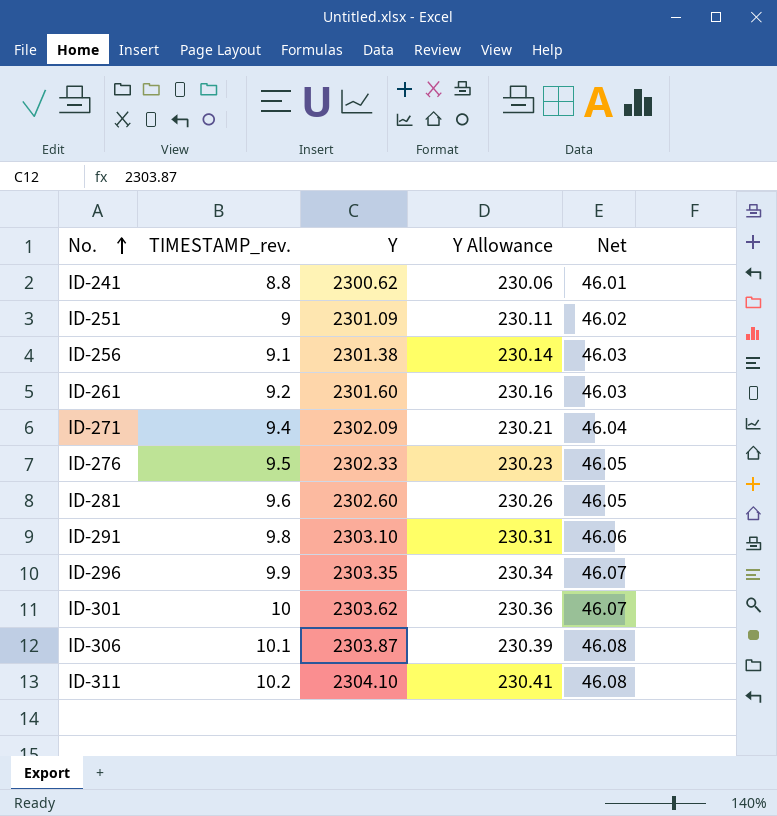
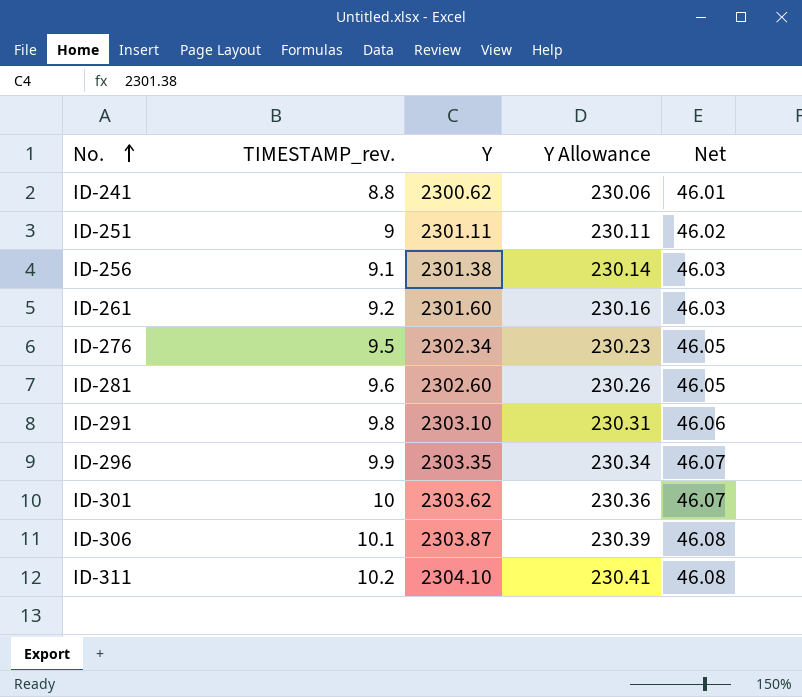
row ID-271: 9.4 | 2302.09 | 230.21 | 46.04 -> none
ID-251 | Y: 2301.09 -> 2301.11
ID-276 | Y: 2302.33 -> 2302.34

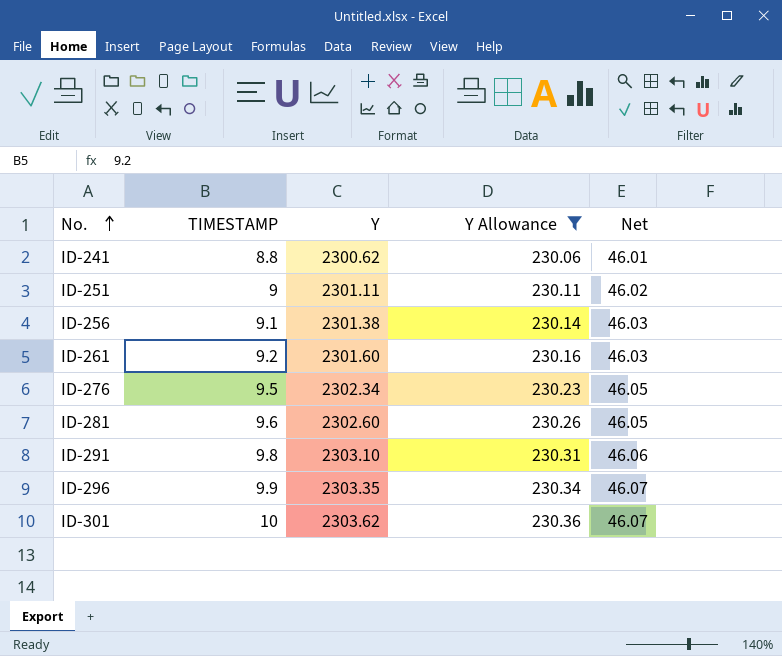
filter: none -> Y Allowance <= 230.36
column name: TIMESTAMP_rev. -> TIMESTAMP

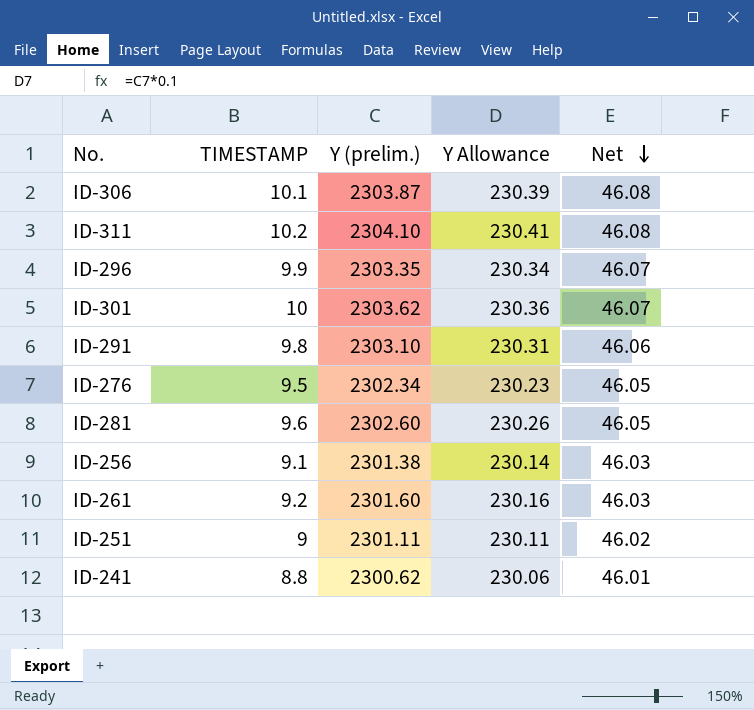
filter: Y Allowance <= 230.36 -> none
row order: No. ascending -> Net descending
column name: Y -> Y (prelim.)

